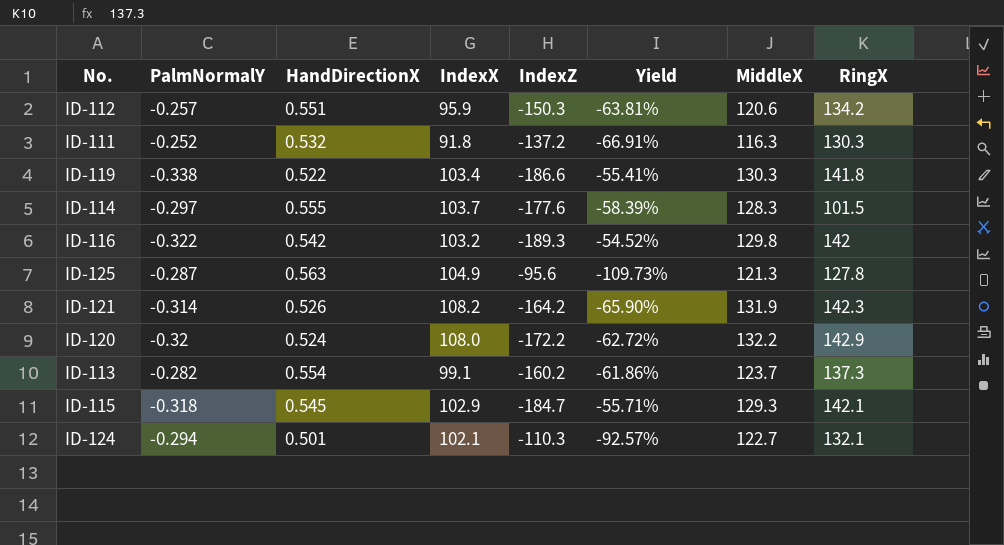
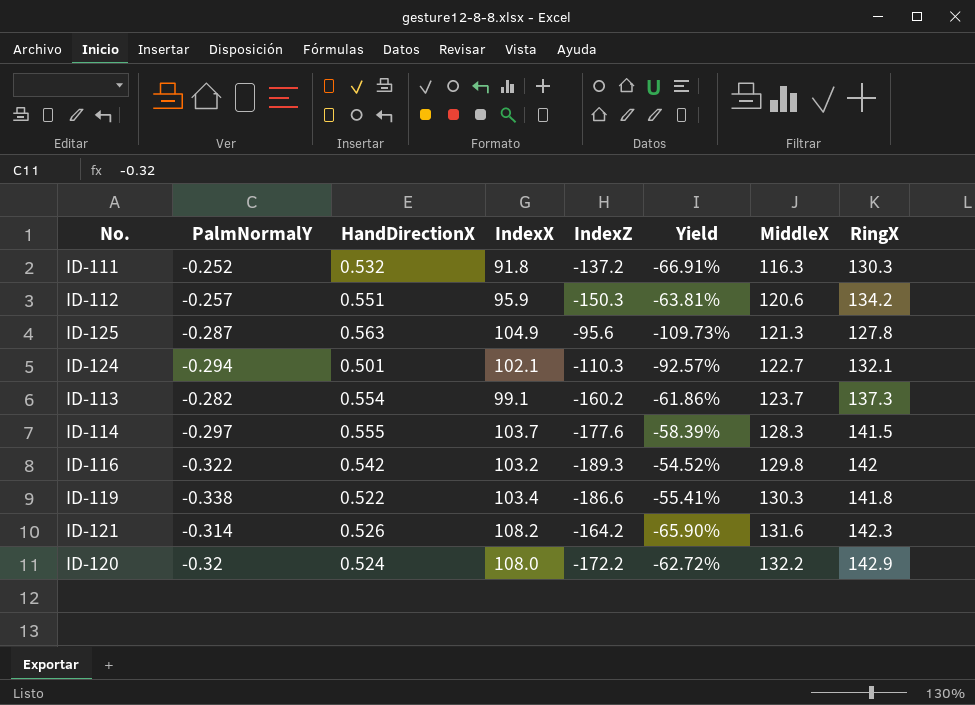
row order: none -> MiddleX ascending
row ID-115: -0.318 | 0.545 | 102.9 | -184.7 | -55.71% | 129.3 | 142.1 -> none
ID-114 | RingX: 101.5 -> 141.5
ID-121 | MiddleX: 131.9 -> 131.6

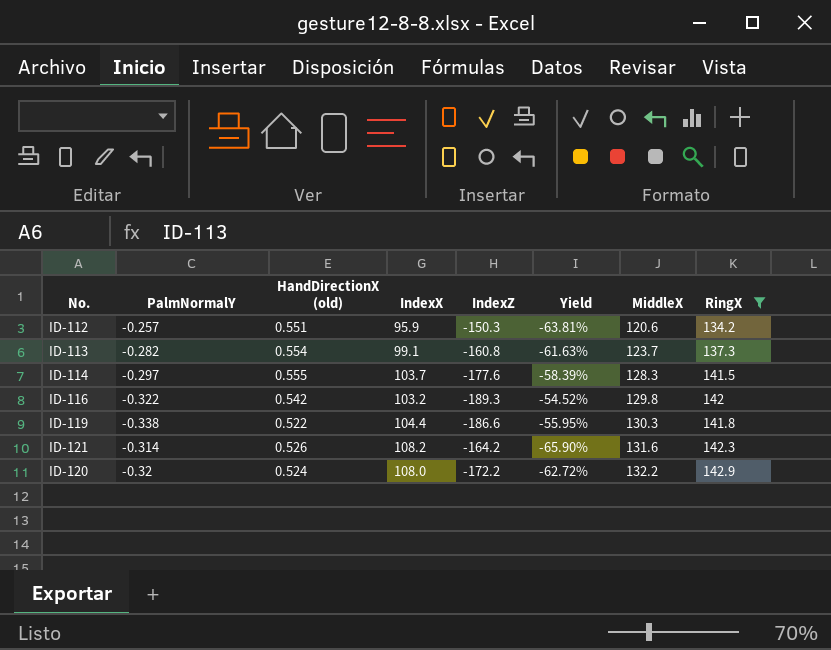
filter: none -> RingX >= 134.2
column name: HandDirectionX -> HandDirectionX (old)
ID-113 | IndexZ: -160.2 -> -160.8
ID-113 | Yield: -61.86% -> -61.63%
ID-119 | IndexX: 103.4 -> 104.4
ID-119 | Yield: -55.41% -> -55.95%

